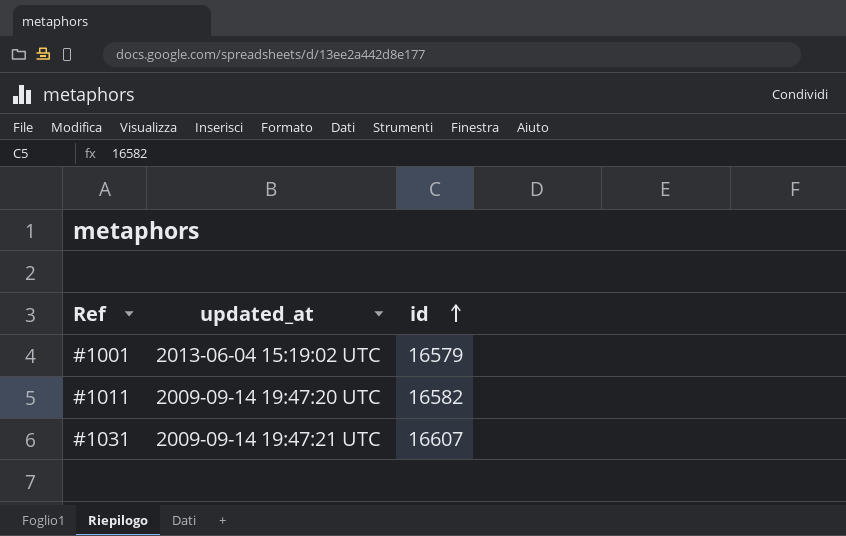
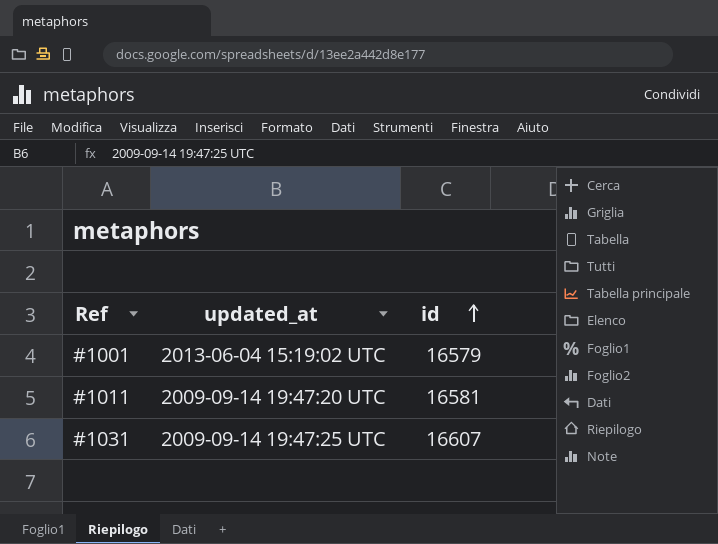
#1011 | id: 16582 -> 16581
#1031 | updated_at: 2009-09-14 19:47:21 UTC -> 2009-09-14 19:47:25 UTC

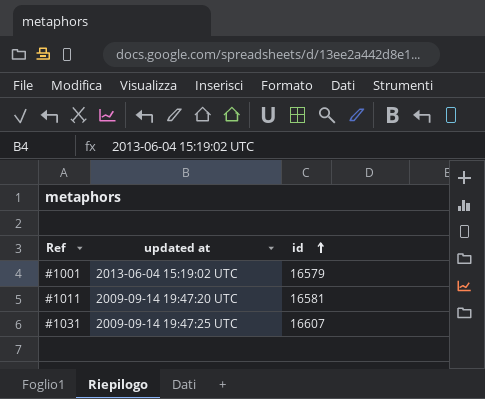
column name: updated_at -> updated at

